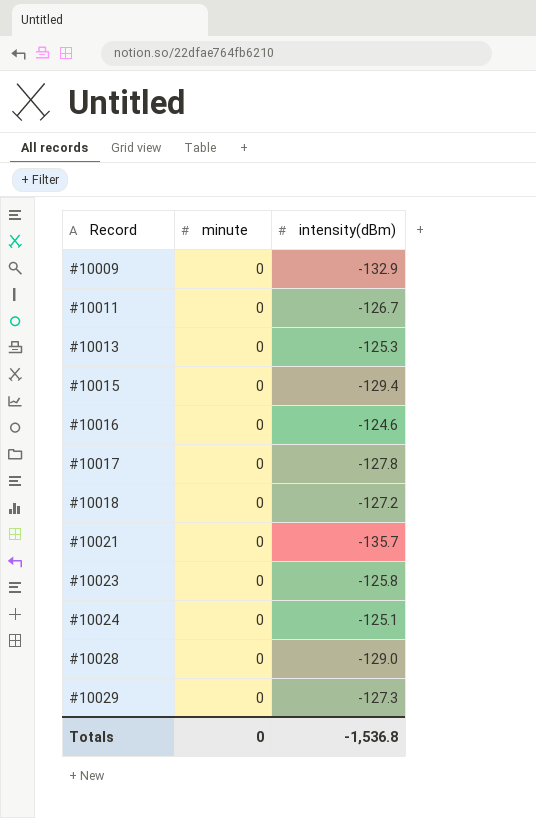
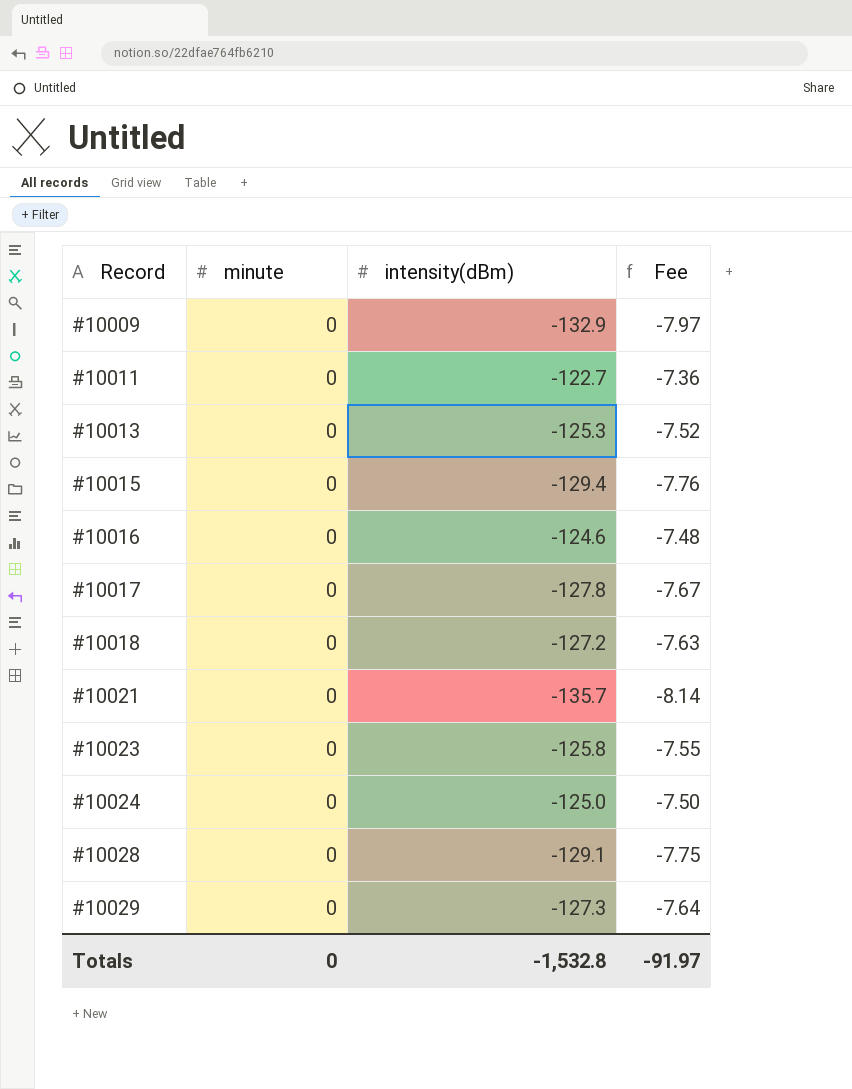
column Fee | formula: none -> [intensity(dBm)] * 0.06
#10011 | intensity(dBm): -126.7 -> -122.7
#10024 | intensity(dBm): -125.1 -> -125.0
#10028 | intensity(dBm): -129.0 -> -129.1
Totals | intensity(dBm): -1,536.8 -> -1,532.8

